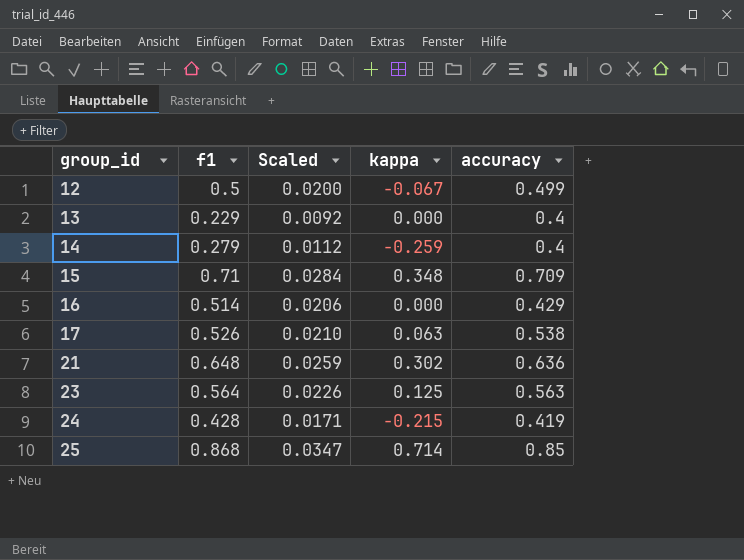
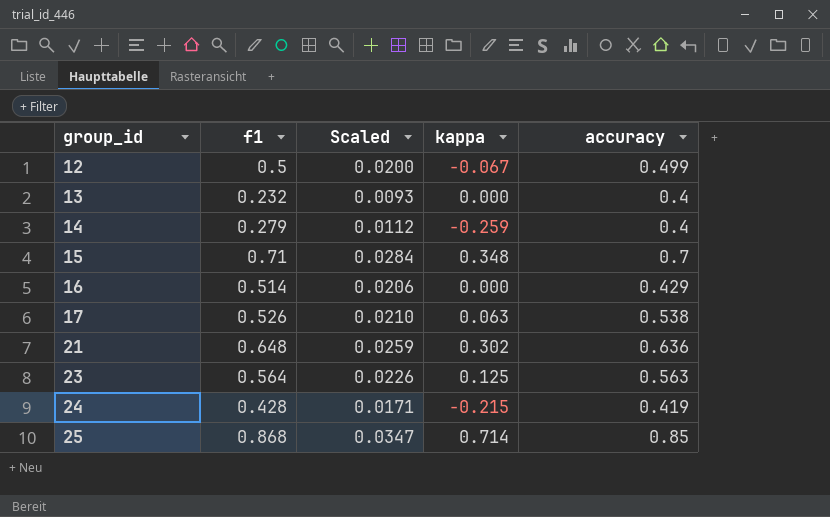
13 | f1: 0.229 -> 0.232
13 | Scaled: 0.0092 -> 0.0093
15 | accuracy: 0.709 -> 0.7

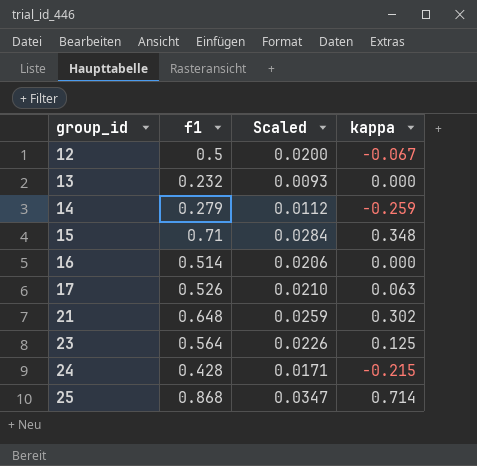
column accuracy | position: 5 -> none

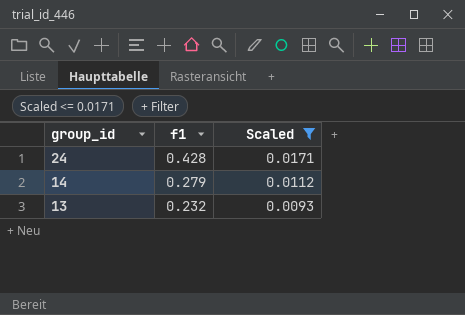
filter: none -> Scaled <= 0.0171
row order: group_id ascending -> group_id descending
column kappa | position: 4 -> none

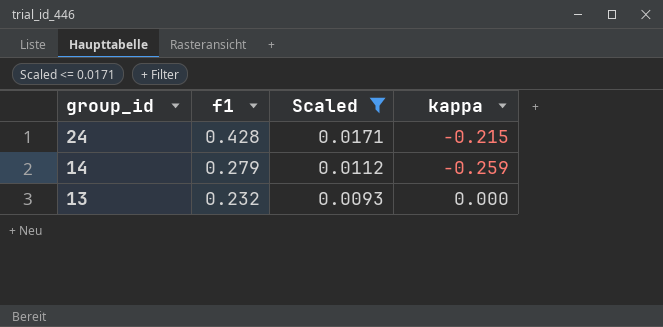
column kappa | position: none -> 4

